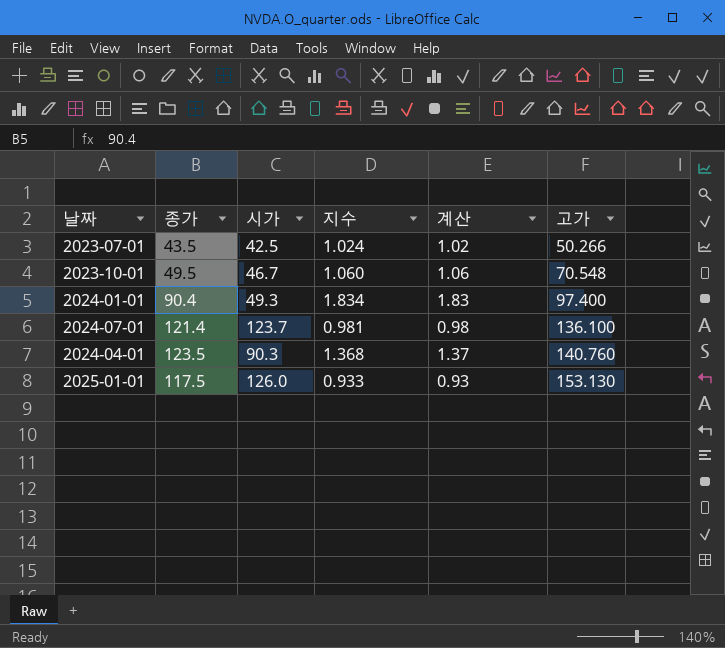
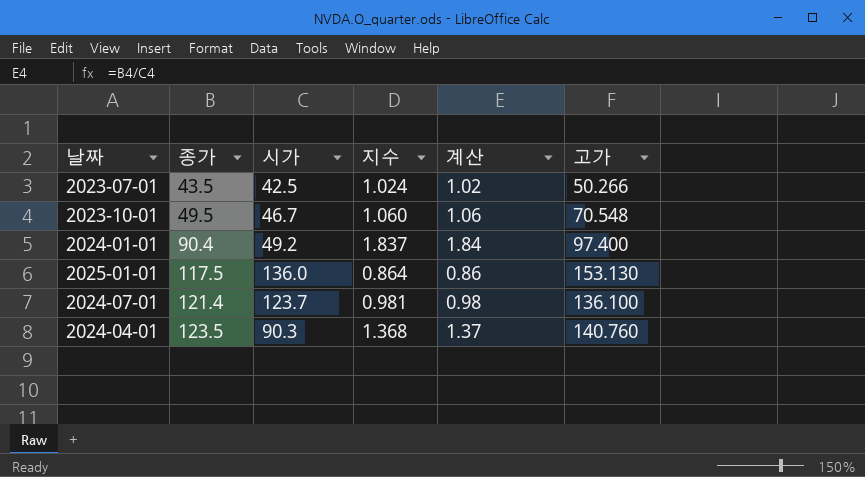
row order: 고가 ascending -> 종가 ascending
2024-01-01 | 시가: 49.3 -> 49.2
2024-01-01 | 지수: 1.834 -> 1.837
2024-01-01 | 계산: 1.83 -> 1.84
2025-01-01 | 시가: 126.0 -> 136.0
2025-01-01 | 지수: 0.933 -> 0.864
2025-01-01 | 계산: 0.93 -> 0.86

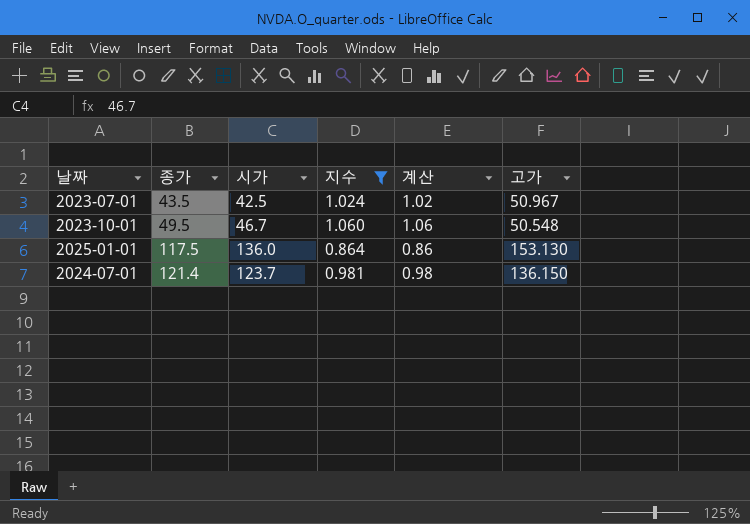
filter: none -> 지수 <= 1.060
2023-07-01 | 고가: 50.266 -> 50.967
2023-10-01 | 고가: 70.548 -> 50.548
2024-07-01 | 고가: 136.100 -> 136.150

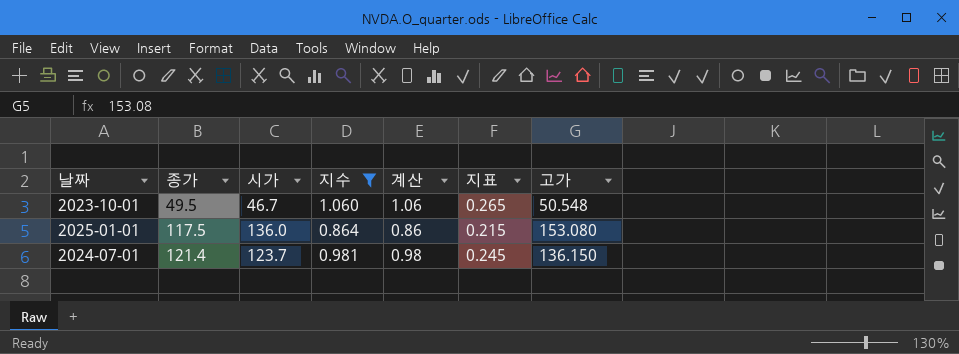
column 지표 | formula: none -> [계산] * 0.25
row 2023-07-01: 43.5 | 42.5 | 1.024 | 1.02 | 50.967 -> none
2025-01-01 | 고가: 153.130 -> 153.080

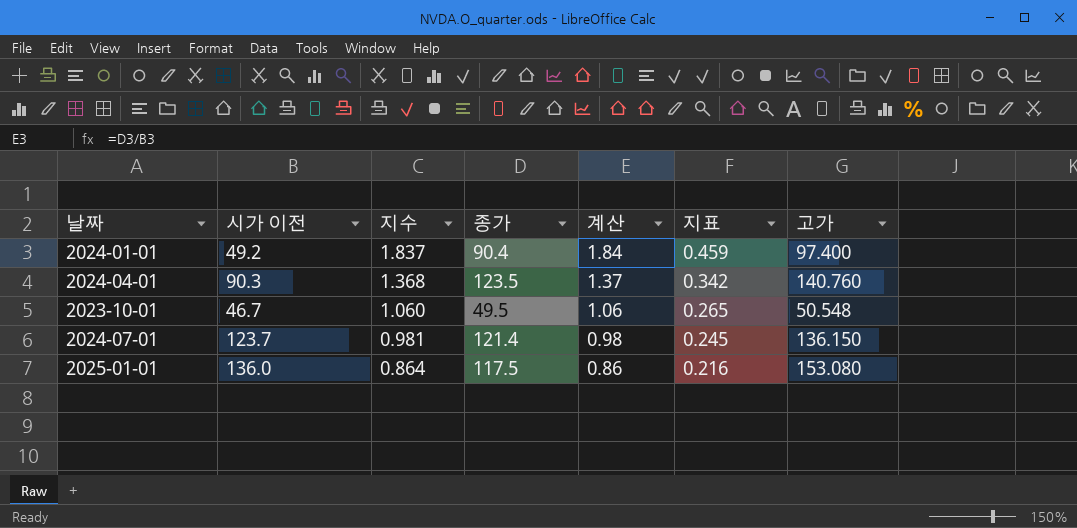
filter: 지수 <= 1.060 -> none
row order: 종가 ascending -> 지수 descending
column name: 시가 -> 시가 이전
column 종가 | position: 2 -> 4
column 지표 | formula: [계산] * 0.25 -> [지수] * 0.25

